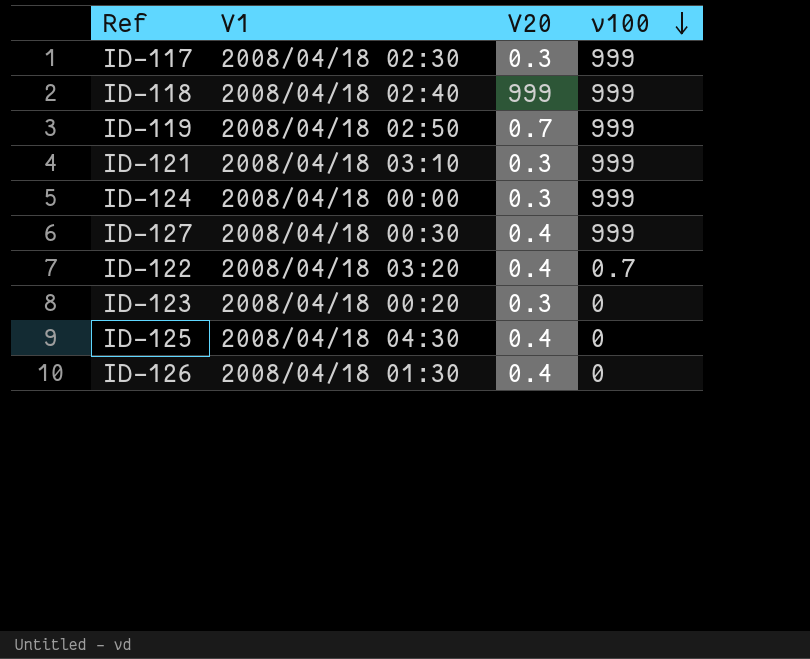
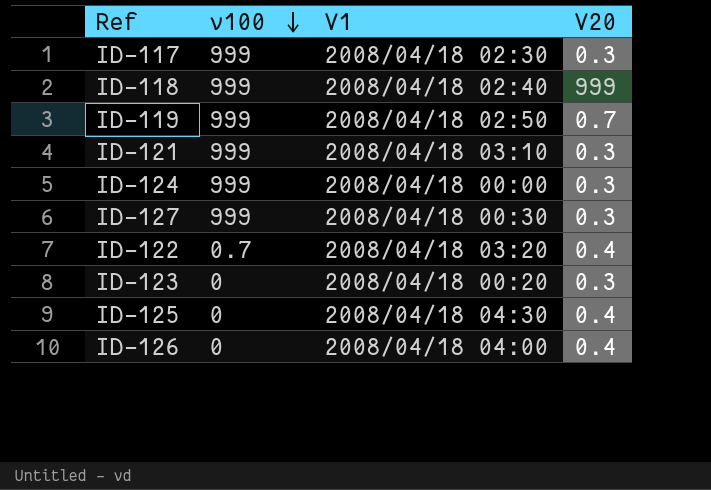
column v100 | position: 4 -> 2
ID-127 | V20: 0.4 -> 0.3
ID-126 | V1: 2008/04/18 01:30 -> 2008/04/18 04:00

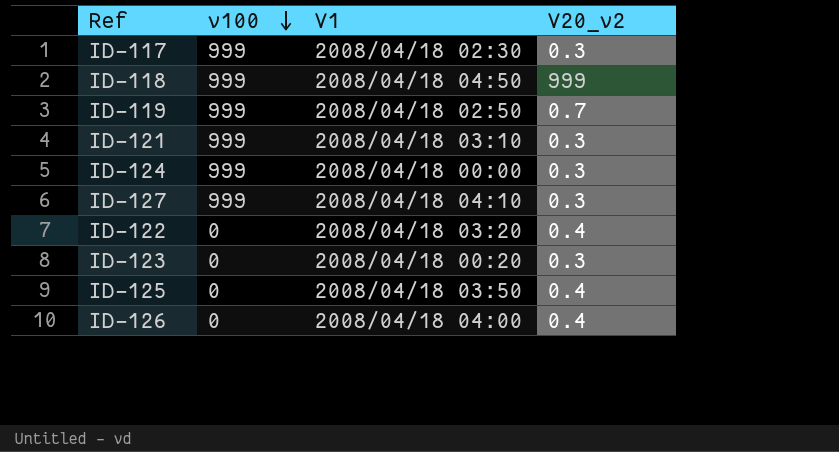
column name: V20 -> V20_v2
ID-118 | V1: 2008/04/18 02:40 -> 2008/04/18 04:50
ID-127 | V1: 2008/04/18 00:30 -> 2008/04/18 04:10
ID-122 | v100: 0.7 -> 0
ID-125 | V1: 2008/04/18 04:30 -> 2008/04/18 03:50

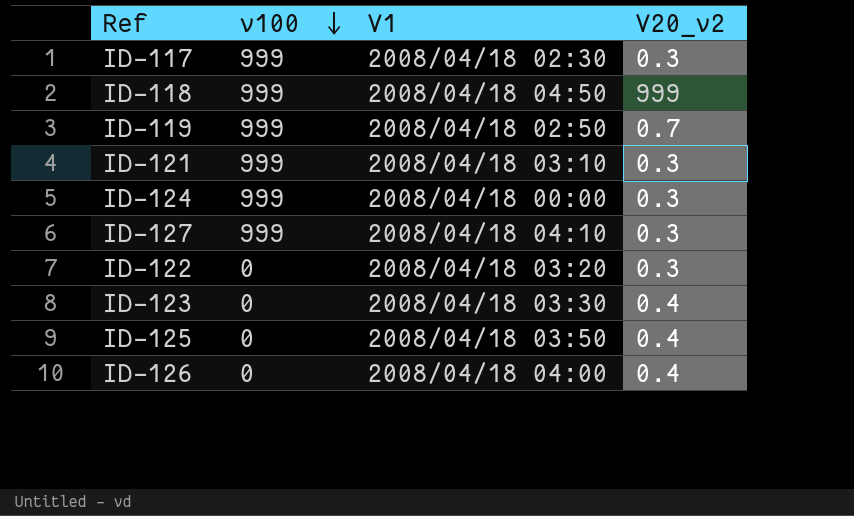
ID-122 | V20_v2: 0.4 -> 0.3
ID-123 | V1: 2008/04/18 00:20 -> 2008/04/18 03:30
ID-123 | V20_v2: 0.3 -> 0.4

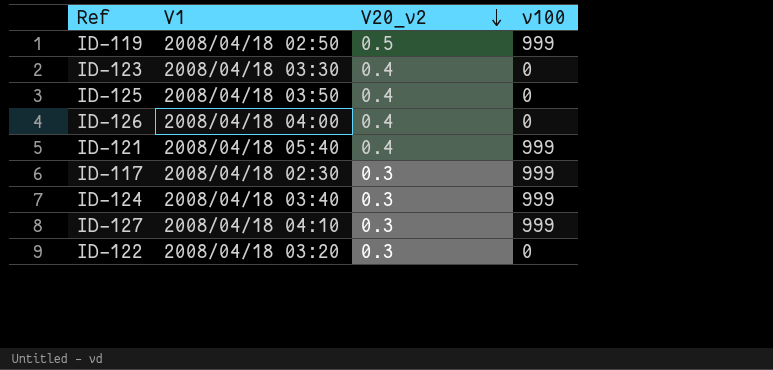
row order: v100 descending -> V20_v2 descending
column v100 | position: 2 -> 4
row ID-118: 999 | 2008/04/18 04:50 | 999 -> none
ID-119 | V20_v2: 0.7 -> 0.5
ID-121 | V1: 2008/04/18 03:10 -> 2008/04/18 05:40
ID-121 | V20_v2: 0.3 -> 0.4
ID-124 | V1: 2008/04/18 00:00 -> 2008/04/18 03:40

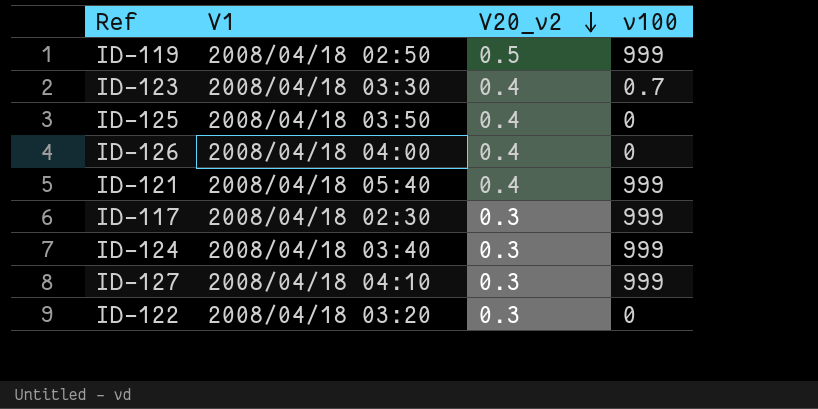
ID-123 | v100: 0 -> 0.7

